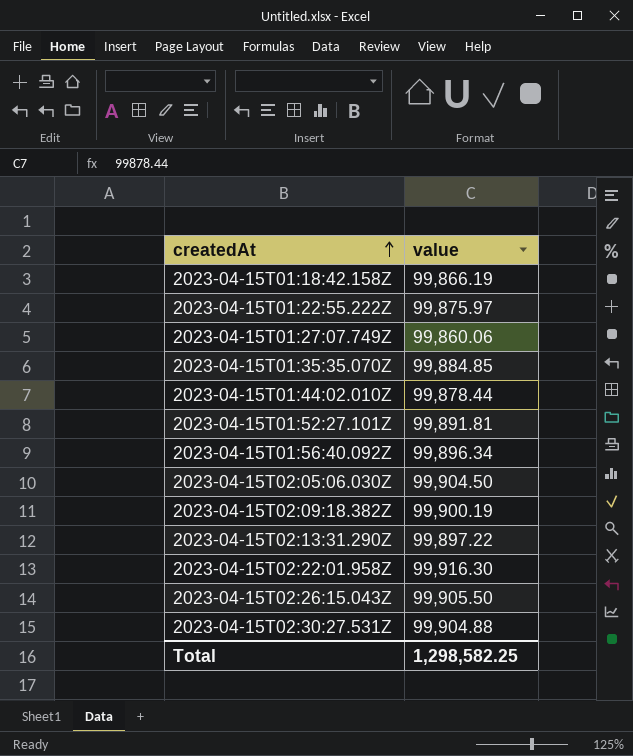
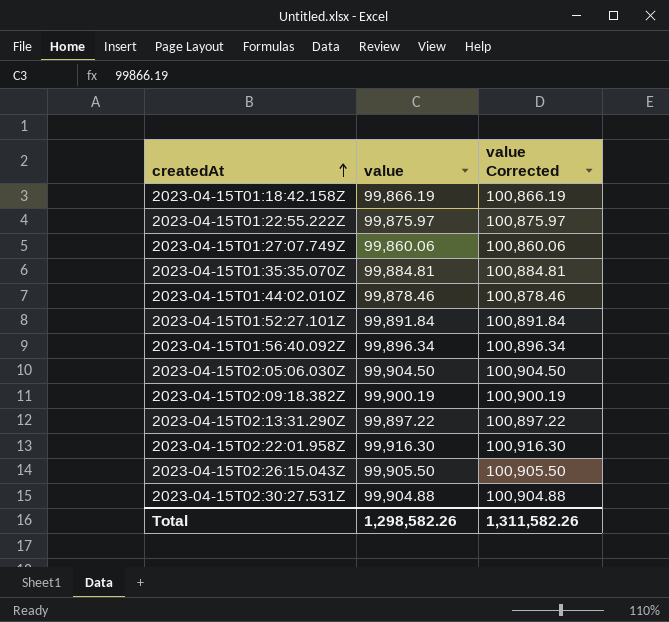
column value Corrected | formula: none -> [value] + 1000
2023-04-15T01:35:35.070Z | value: 99,884.85 -> 99,884.81
2023-04-15T01:44:02.010Z | value: 99,878.44 -> 99,878.46
2023-04-15T01:52:27.101Z | value: 99,891.81 -> 99,891.84
Total | value: 1,298,582.25 -> 1,298,582.26

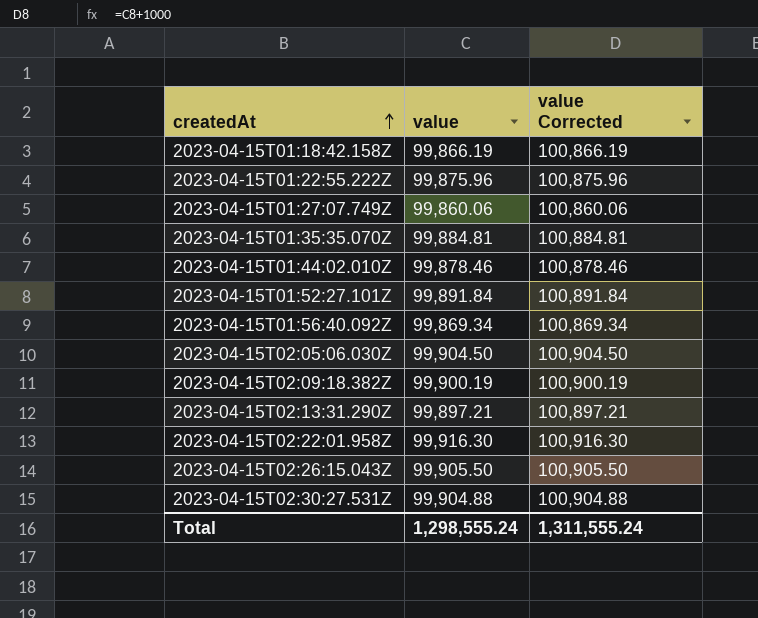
2023-04-15T01:22:55.222Z | value: 99,875.97 -> 99,875.96
2023-04-15T01:22:55.222Z | value Corrected: 100,875.97 -> 100,875.96
2023-04-15T01:56:40.092Z | value: 99,896.34 -> 99,869.34
2023-04-15T01:56:40.092Z | value Corrected: 100,896.34 -> 100,869.34
2023-04-15T02:13:31.290Z | value: 99,897.22 -> 99,897.21
2023-04-15T02:13:31.290Z | value Corrected: 100,897.22 -> 100,897.21
Total | value: 1,298,582.26 -> 1,298,555.24
Total | value Corrected: 1,311,582.26 -> 1,311,555.24

